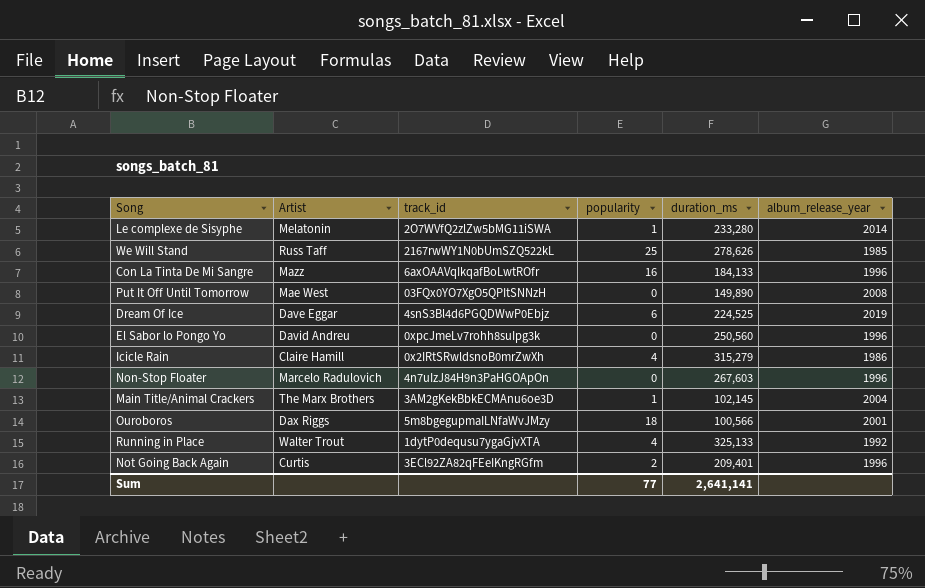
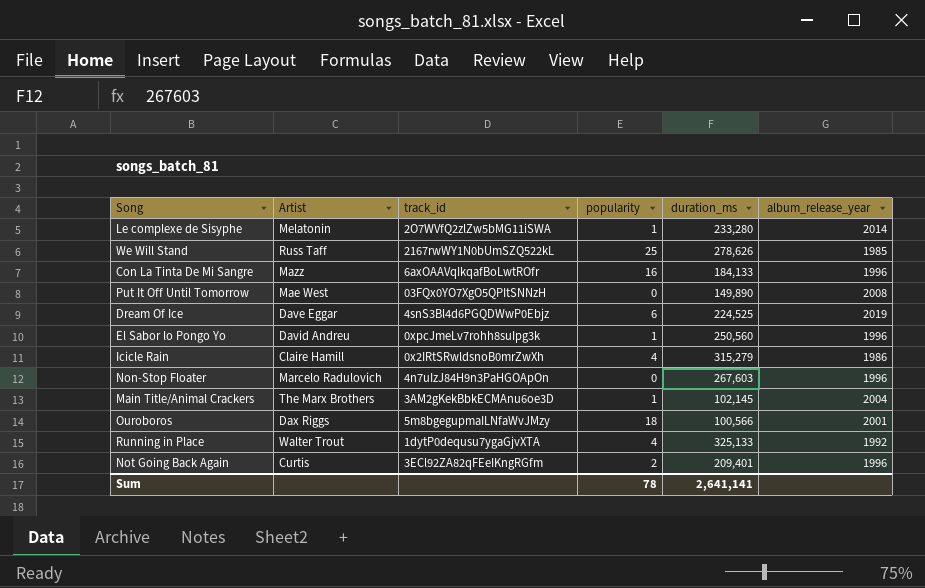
El Sabor lo Pongo Yo | popularity: 0 -> 1
Sum | popularity: 77 -> 78

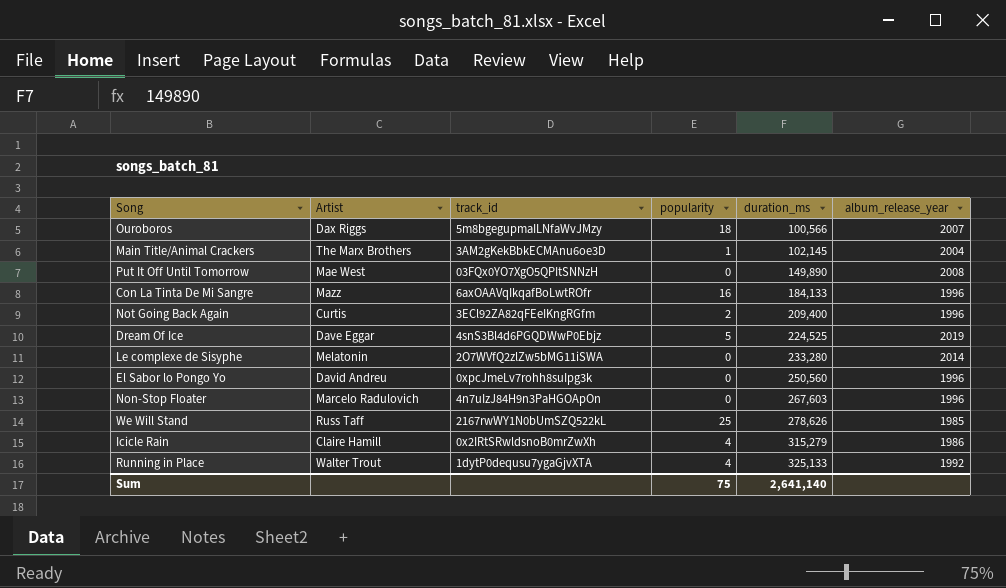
row order: none -> duration_ms ascending
Ouroboros | album_release_year: 2001 -> 2007
Not Going Back Again | duration_ms: 209,401 -> 209,400
Dream Of Ice | popularity: 6 -> 5
Le complexe de Sisyphe | popularity: 1 -> 0
El Sabor lo Pongo Yo | popularity: 1 -> 0
Sum | popularity: 78 -> 75
Sum | duration_ms: 2,641,141 -> 2,641,140

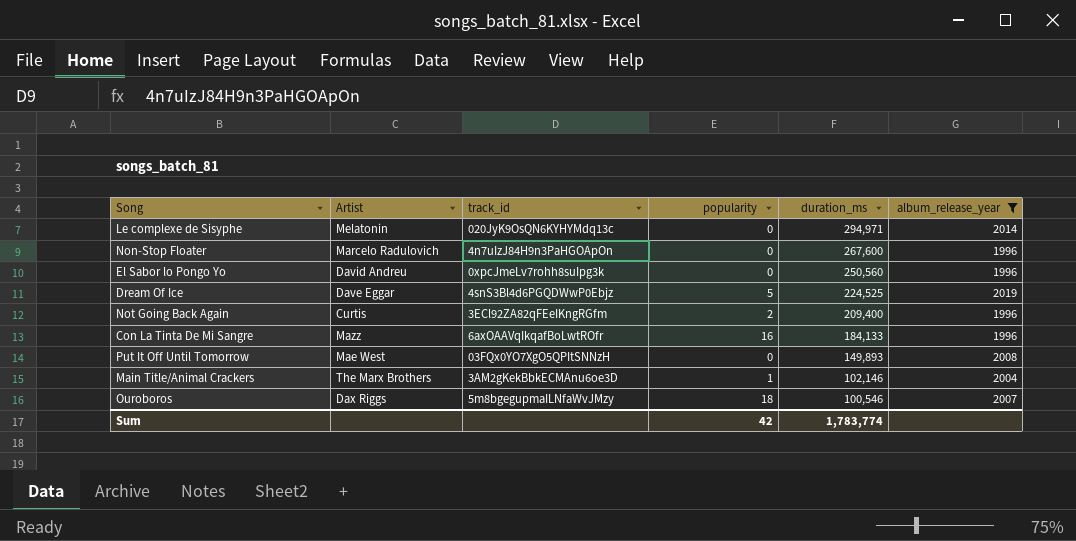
filter: none -> album_release_year >= 1996
row order: duration_ms ascending -> duration_ms descending
Le complexe de Sisyphe | track_id: 2O7WVfQ2zlZw5bMG11iSWA -> 020JyK9OsQN6KYHYMdq13c
Le complexe de Sisyphe | duration_ms: 233,280 -> 294,971
Non-Stop Floater | duration_ms: 267,603 -> 267,600
Put It Off Until Tomorrow | duration_ms: 149,890 -> 149,893
Main Title/Animal Crackers | duration_ms: 102,145 -> 102,146
Ouroboros | duration_ms: 100,566 -> 100,546
Sum | popularity: 75 -> 42
Sum | duration_ms: 2,641,140 -> 1,783,774

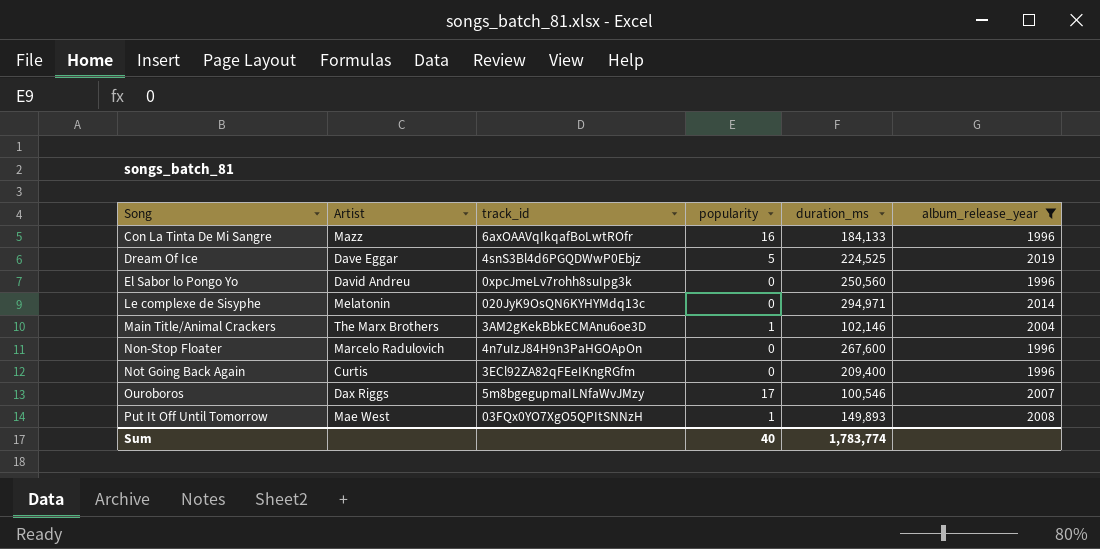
row order: duration_ms descending -> Song ascending
Not Going Back Again | popularity: 2 -> 0
Ouroboros | popularity: 18 -> 17
Put It Off Until Tomorrow | popularity: 0 -> 1
Sum | popularity: 42 -> 40

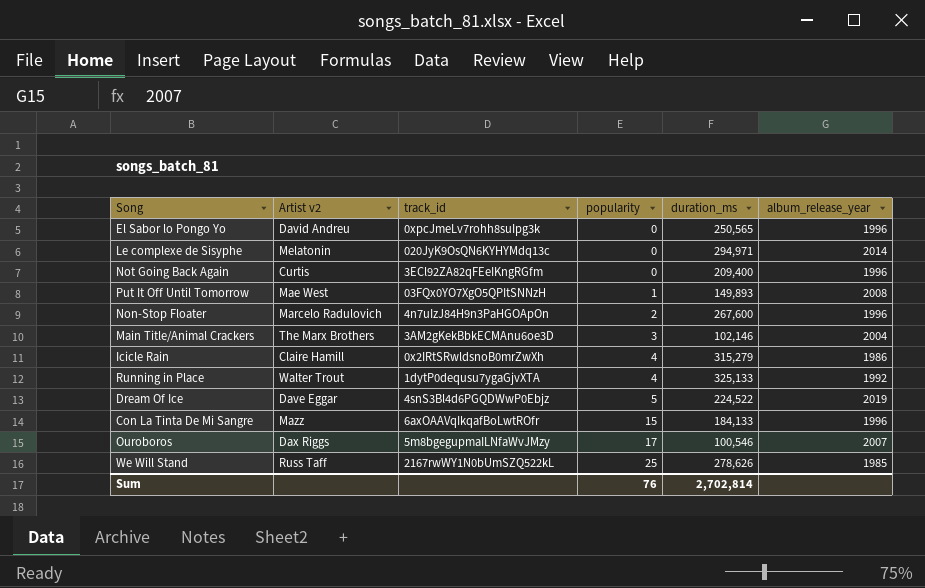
filter: album_release_year >= 1996 -> none
row order: Song ascending -> popularity ascending
column name: Artist -> Artist v2
El Sabor lo Pongo Yo | duration_ms: 250,560 -> 250,565
Non-Stop Floater | popularity: 0 -> 2
Main Title/Animal Crackers | popularity: 1 -> 3
Dream Of Ice | duration_ms: 224,525 -> 224,522
Con La Tinta De Mi Sangre | popularity: 16 -> 15
Sum | popularity: 40 -> 76
Sum | duration_ms: 1,783,774 -> 2,702,814

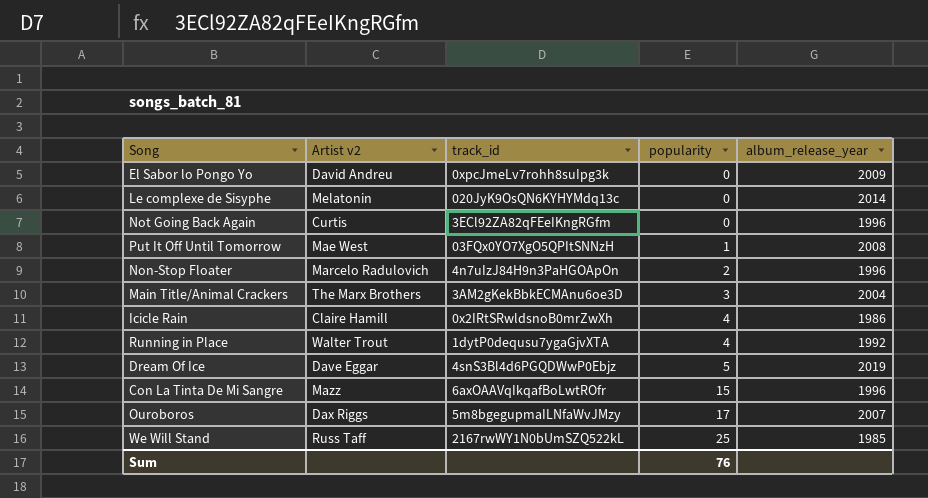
column duration_ms | position: 5 -> none
El Sabor lo Pongo Yo | album_release_year: 1996 -> 2009

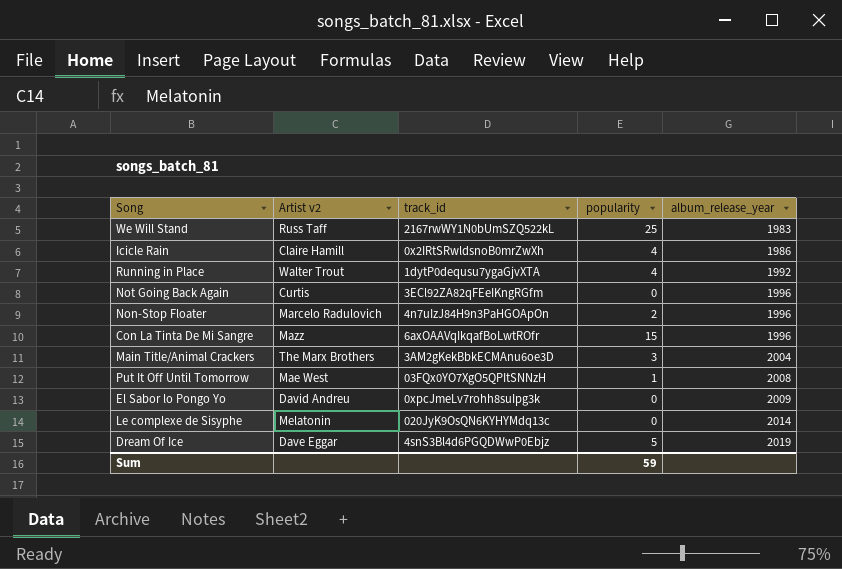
row order: popularity ascending -> album_release_year ascending
row Ouroboros: Dax Riggs | 5m8bgegupmaILNfaWvJMzy | 17 | 2007 -> none
We Will Stand | album_release_year: 1985 -> 1983
Sum | popularity: 76 -> 59

